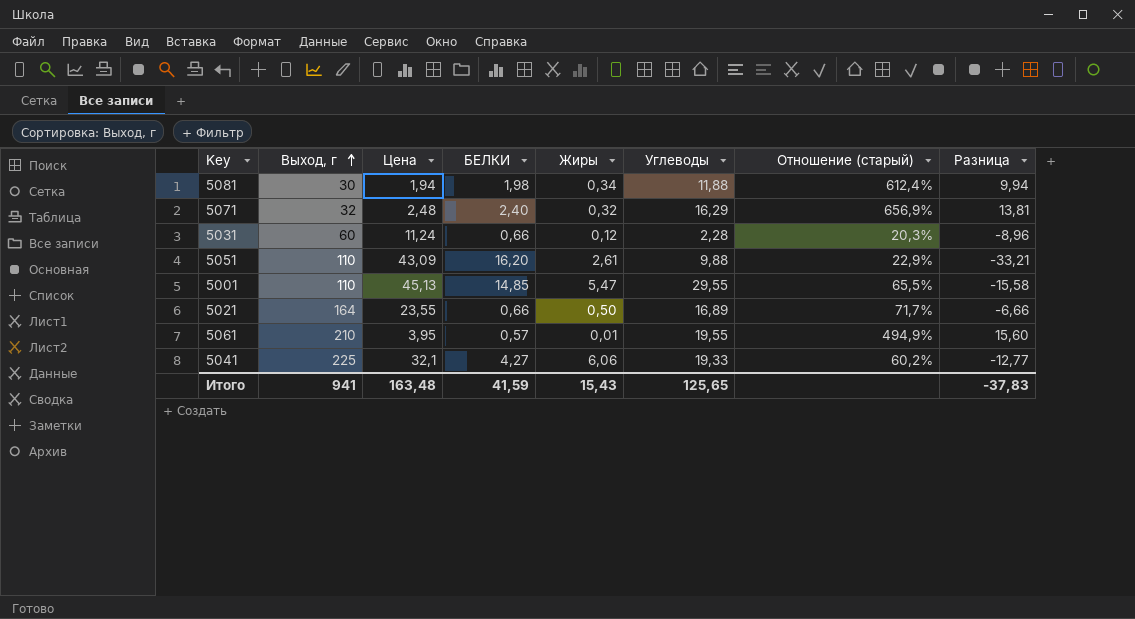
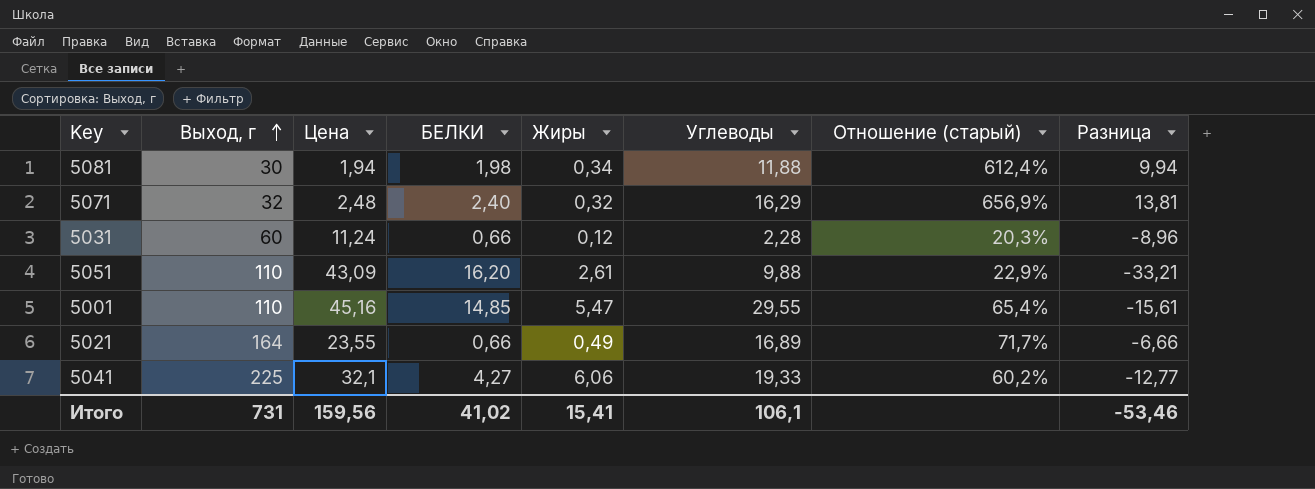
row 5061: 210 | 3,95 | 0,57 | 0,01 | 19,55 | 494,9% | 15,60 -> none
5001 | Цена: 45,13 -> 45,16
5001 | Отношение (старый): 65,5% -> 65,4%
5001 | Разница: -15,58 -> -15,61
5021 | Жиры: 0,50 -> 0,49
Итого | Выход, г: 941 -> 731
Итого | Цена: 163,48 -> 159,56
Итого | БЕЛКИ: 41,59 -> 41,02
Итого | Жиры: 15,43 -> 15,41
Итого | Углеводы: 125,65 -> 106,1
Итого | Разница: -37,83 -> -53,46

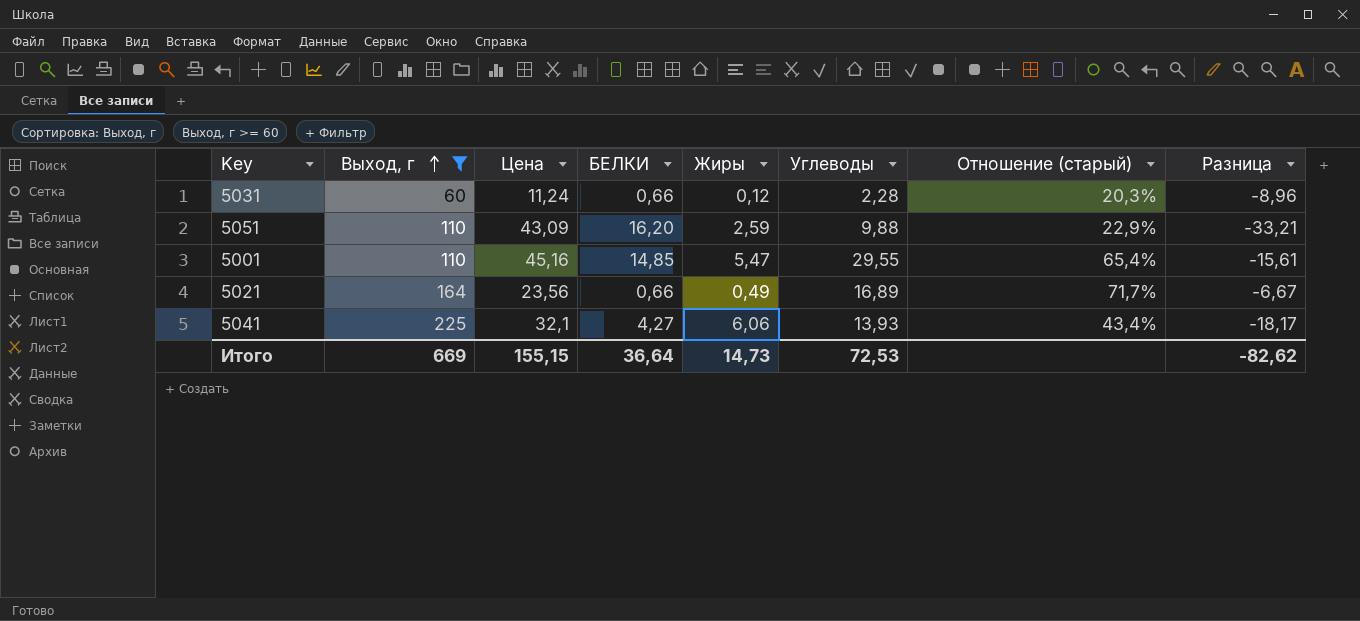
filter: none -> Выход, г >= 60
5051 | Жиры: 2,61 -> 2,59
5021 | Цена: 23,55 -> 23,56
5021 | Разница: -6,66 -> -6,67
5041 | Углеводы: 19,33 -> 13,93
5041 | Отношение (старый): 60,2% -> 43,4%
5041 | Разница: -12,77 -> -18,17
Итого | Выход, г: 731 -> 669
Итого | Цена: 159,56 -> 155,15
Итого | БЕЛКИ: 41,02 -> 36,64
Итого | Жиры: 15,41 -> 14,73
Итого | Углеводы: 106,1 -> 72,53
Итого | Разница: -53,46 -> -82,62

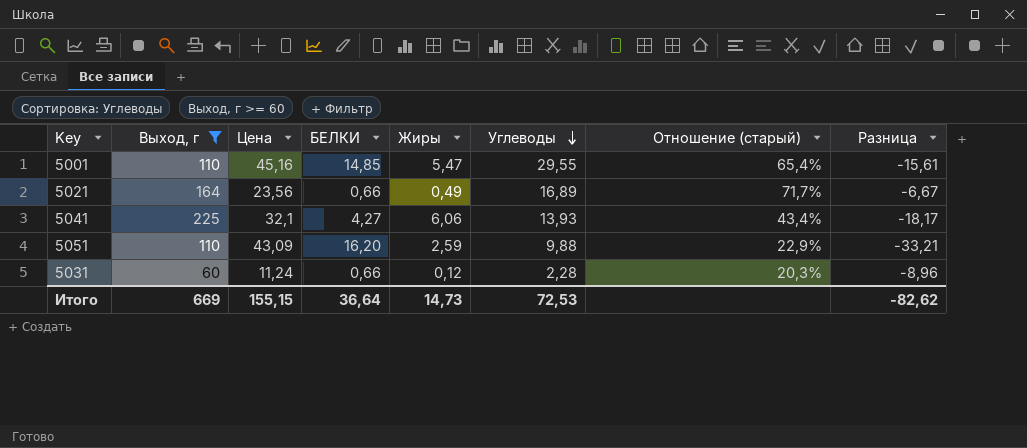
row order: Выход, г ascending -> Углеводы descending

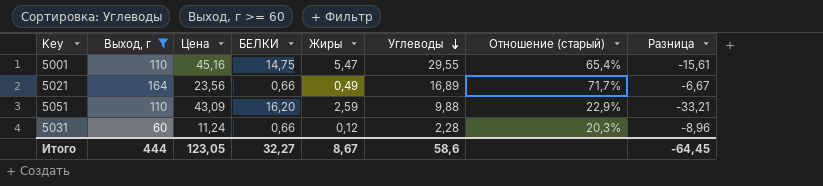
row 5041: 225 | 32,1 | 4,27 | 6,06 | 13,93 | 43,4% | -18,17 -> none
5001 | БЕЛКИ: 14,85 -> 14,75
Итого | Выход, г: 669 -> 444
Итого | Цена: 155,15 -> 123,05
Итого | БЕЛКИ: 36,64 -> 32,27
Итого | Жиры: 14,73 -> 8,67
Итого | Углеводы: 72,53 -> 58,6
Итого | Разница: -82,62 -> -64,45

